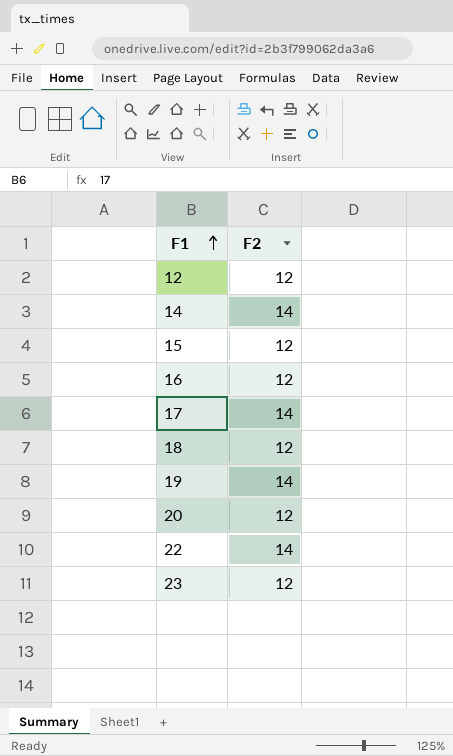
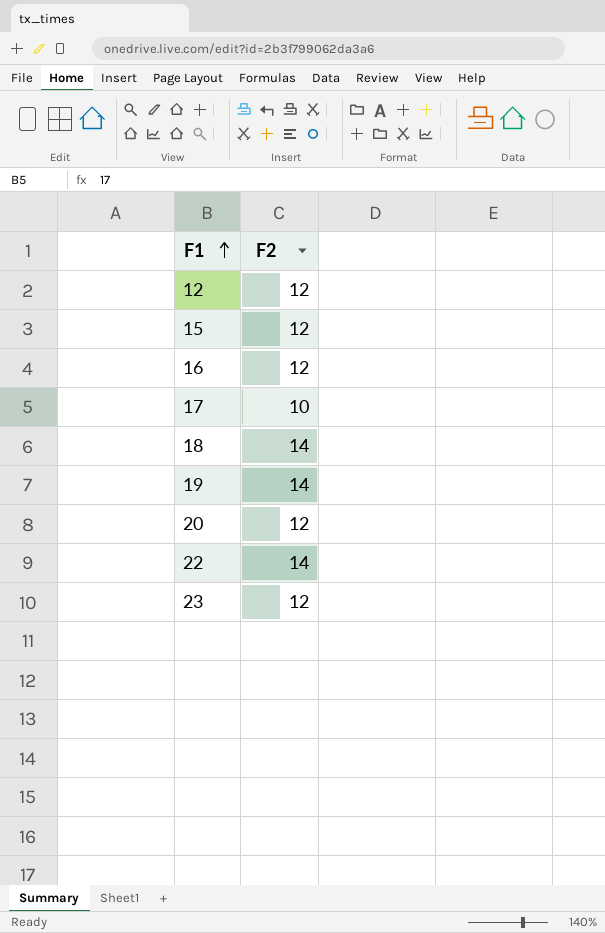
row 14: 14 -> none
17 | F2: 14 -> 10
18 | F2: 12 -> 14

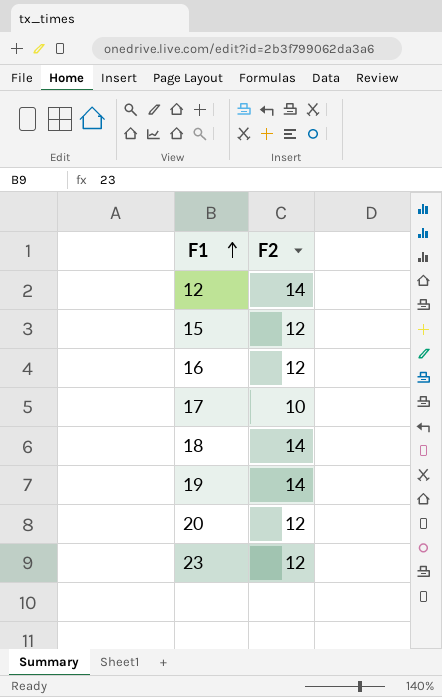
row 22: 14 -> none
12 | F2: 12 -> 14

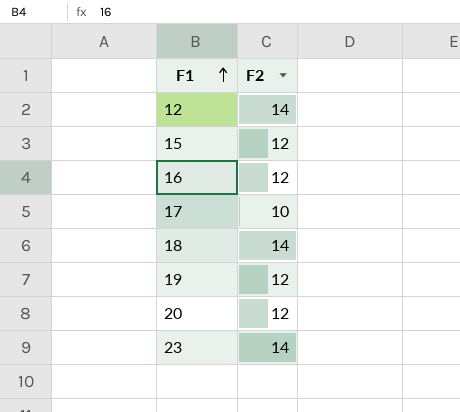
19 | F2: 14 -> 12
23 | F2: 12 -> 14

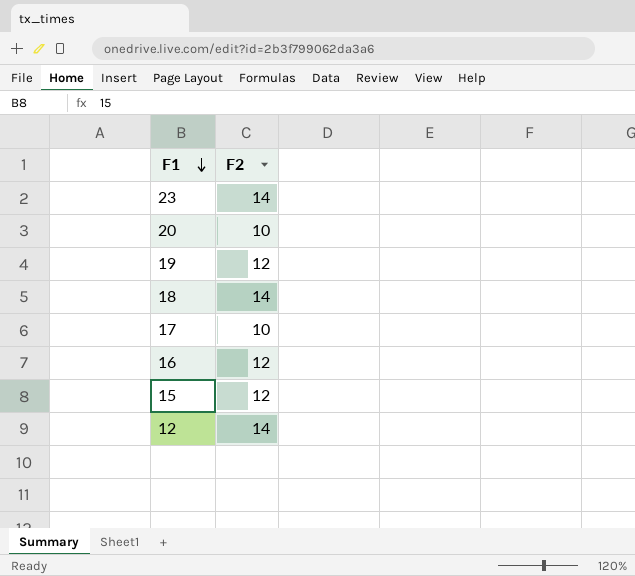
row order: F1 ascending -> F1 descending
20 | F2: 12 -> 10

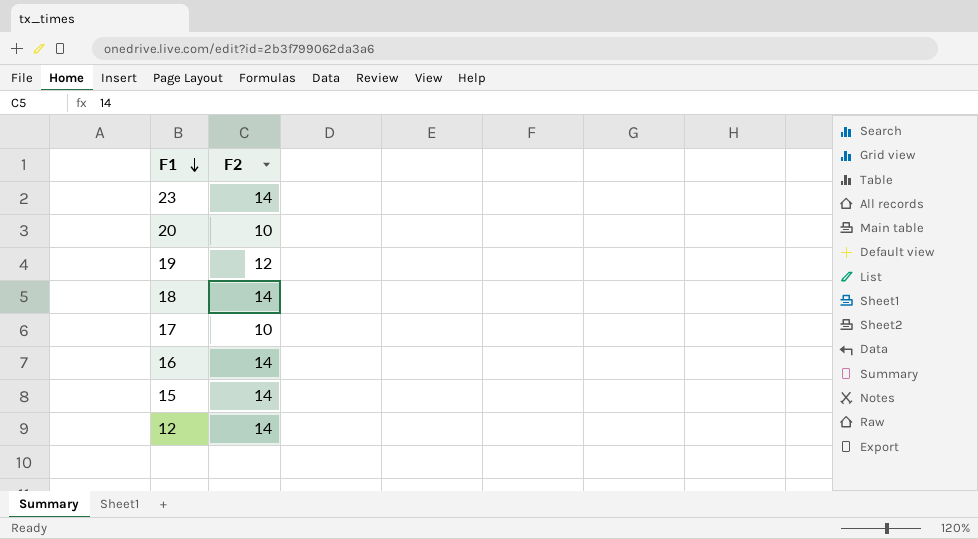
16 | F2: 12 -> 14
15 | F2: 12 -> 14

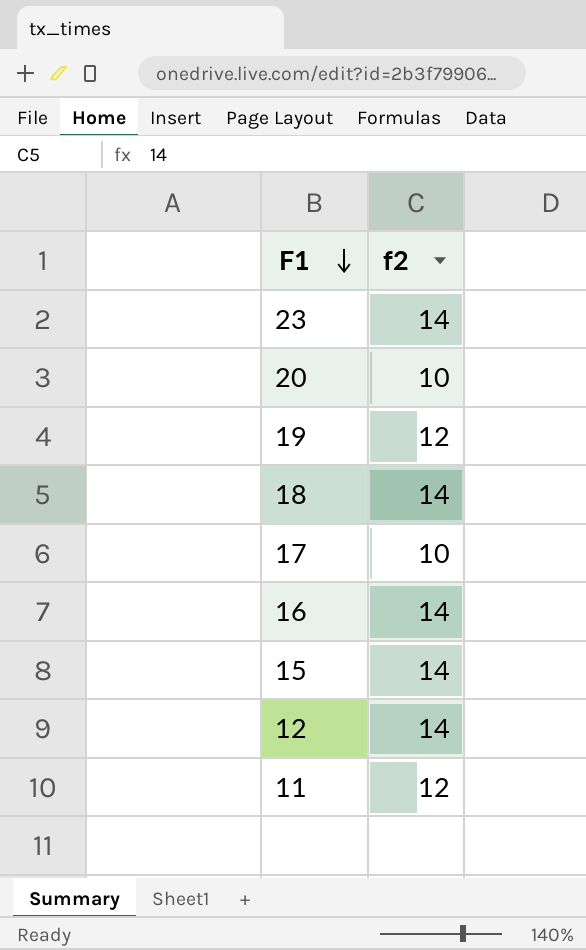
column name: F2 -> f2
row 11: none -> 12

